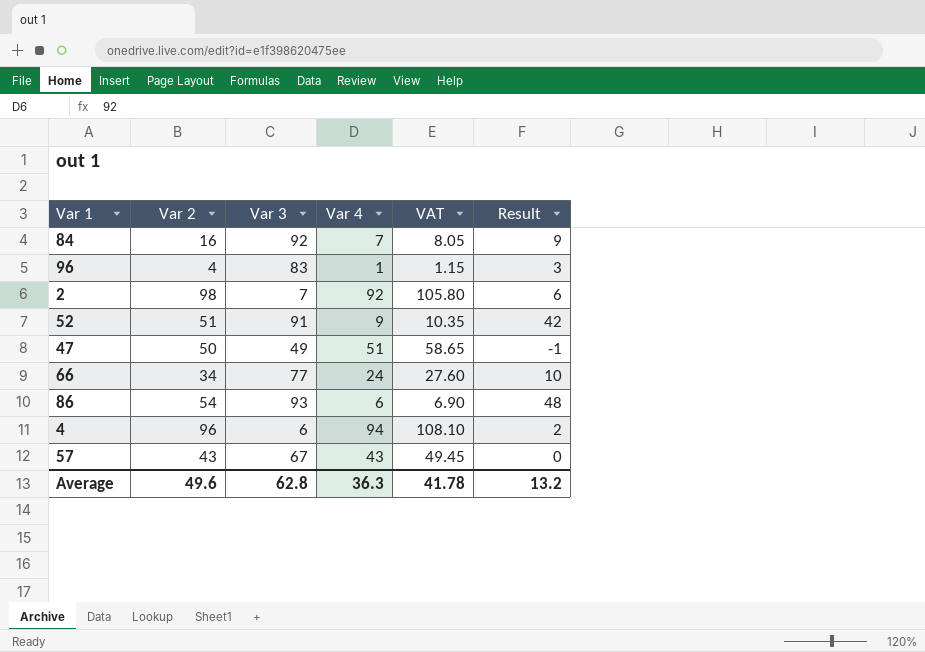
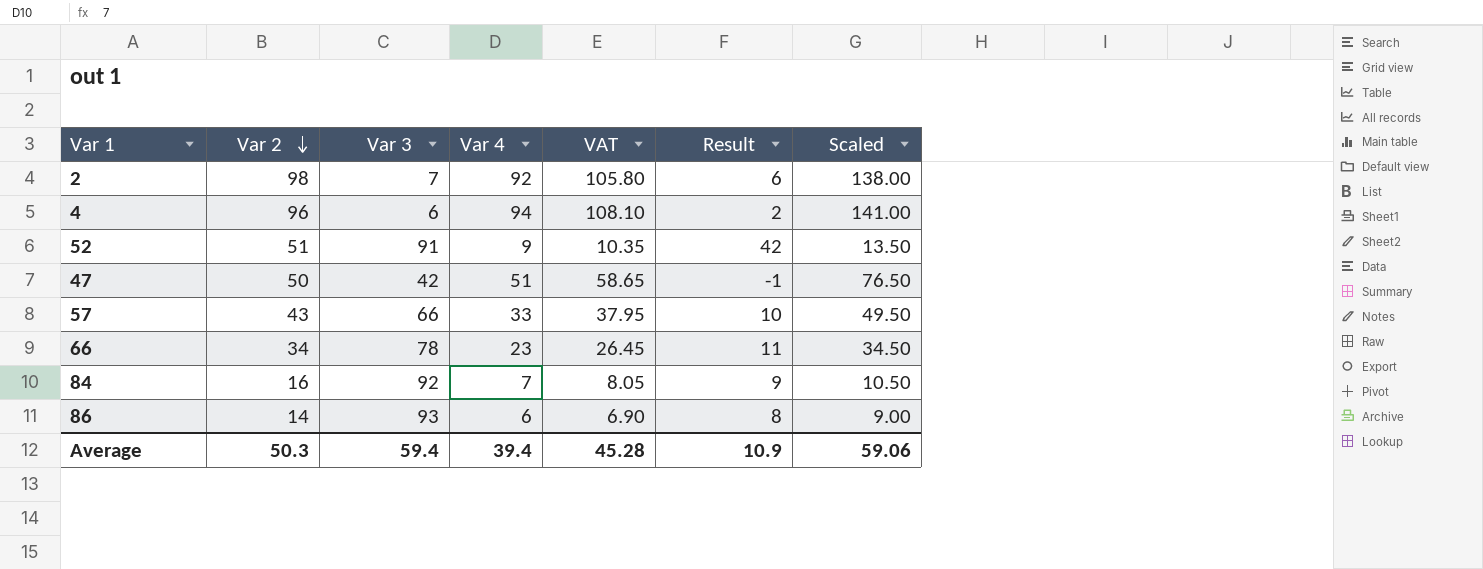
row order: none -> Var 2 descending
column Scaled | formula: none -> [Var 4] * 1.5
row 96: 4 | 83 | 1 | 1.15 | 3 -> none
47 | Var 3: 49 -> 42
57 | Var 3: 67 -> 66
57 | Var 4: 43 -> 33
57 | VAT: 49.45 -> 37.95
57 | Result: 0 -> 10
66 | Var 3: 77 -> 78
66 | Var 4: 24 -> 23
66 | VAT: 27.60 -> 26.45
66 | Result: 10 -> 11
86 | Var 2: 54 -> 14
86 | Result: 48 -> 8
Average | Var 2: 49.6 -> 50.3
Average | Var 3: 62.8 -> 59.4
Average | Var 4: 36.3 -> 39.4
Average | VAT: 41.78 -> 45.28
Average | Result: 13.2 -> 10.9

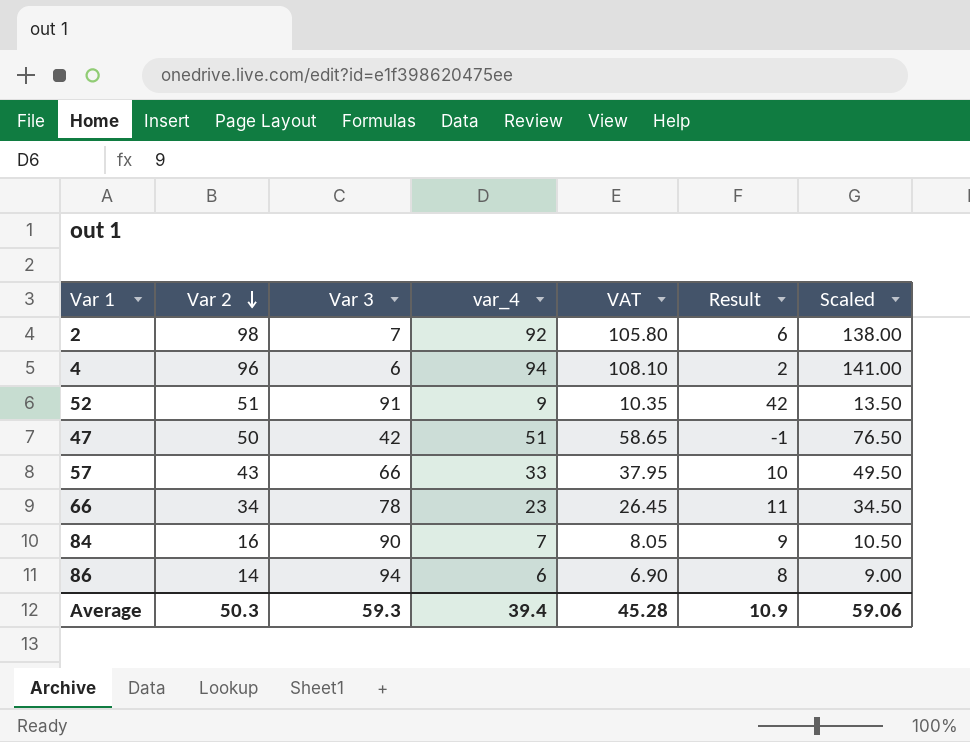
column name: Var 4 -> var_4
84 | Var 3: 92 -> 90
86 | Var 3: 93 -> 94
Average | Var 3: 59.4 -> 59.3

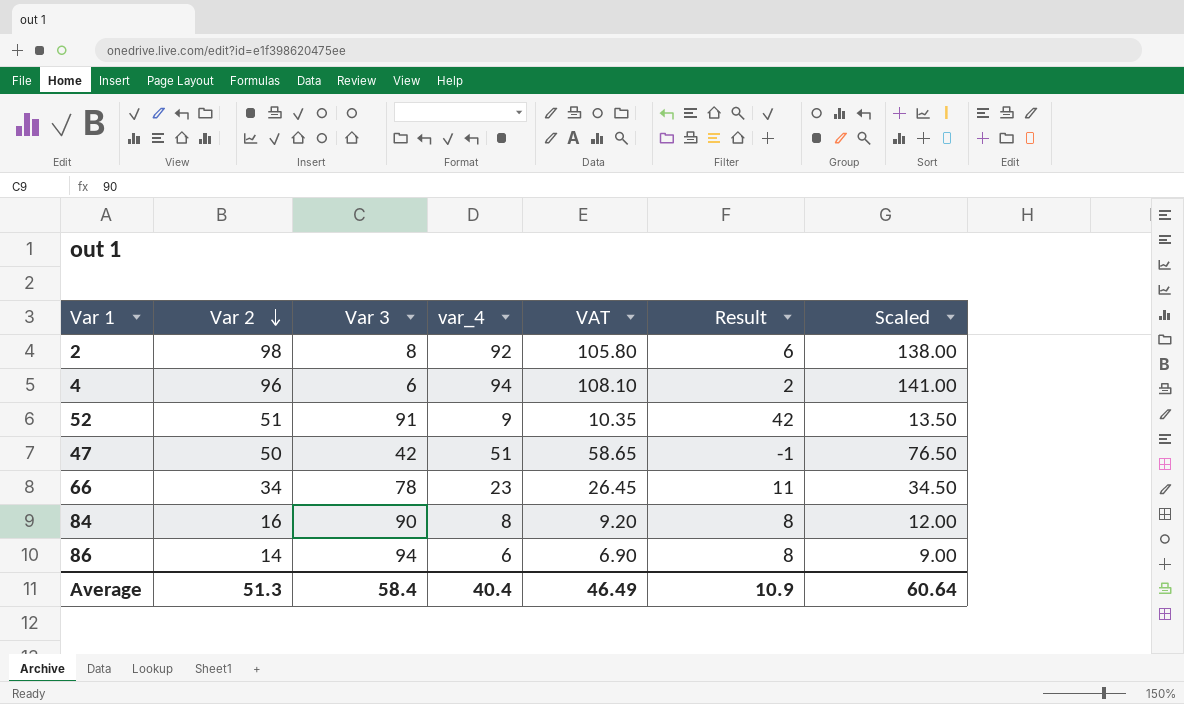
row 57: 43 | 66 | 33 | 37.95 | 10 | 49.50 -> none
2 | Var 3: 7 -> 8
84 | var_4: 7 -> 8
84 | VAT: 8.05 -> 9.20
84 | Result: 9 -> 8
84 | Scaled: 10.50 -> 12.00
Average | Var 2: 50.3 -> 51.3
Average | Var 3: 59.3 -> 58.4
Average | var_4: 39.4 -> 40.4
Average | VAT: 45.28 -> 46.49
Average | Scaled: 59.06 -> 60.64

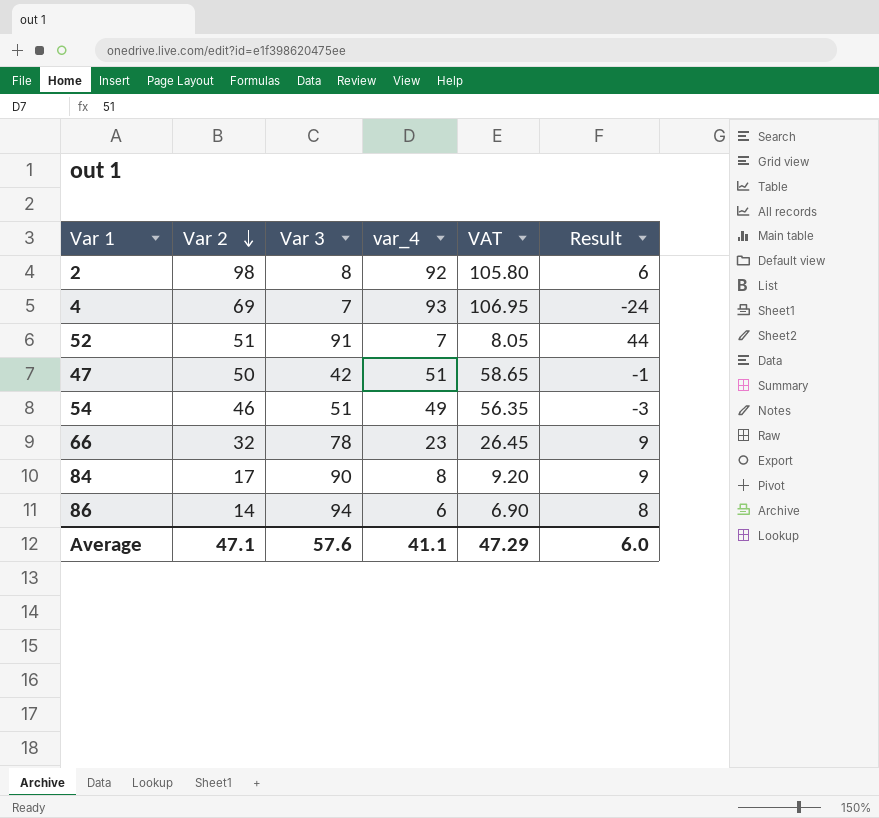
column Scaled | formula: [var_4] * 1.5 -> none
4 | Var 2: 96 -> 69
4 | Var 3: 6 -> 7
4 | var_4: 94 -> 93
4 | VAT: 108.10 -> 106.95
4 | Result: 2 -> -24
52 | var_4: 9 -> 7
52 | VAT: 10.35 -> 8.05
52 | Result: 42 -> 44
row 54: none -> 46 | 51 | 49 | 56.35 | -3
66 | Var 2: 34 -> 32
66 | Result: 11 -> 9
84 | Var 2: 16 -> 17
84 | Result: 8 -> 9
Average | Var 2: 51.3 -> 47.1
Average | Var 3: 58.4 -> 57.6
Average | var_4: 40.4 -> 41.1
Average | VAT: 46.49 -> 47.29
Average | Result: 10.9 -> 6.0

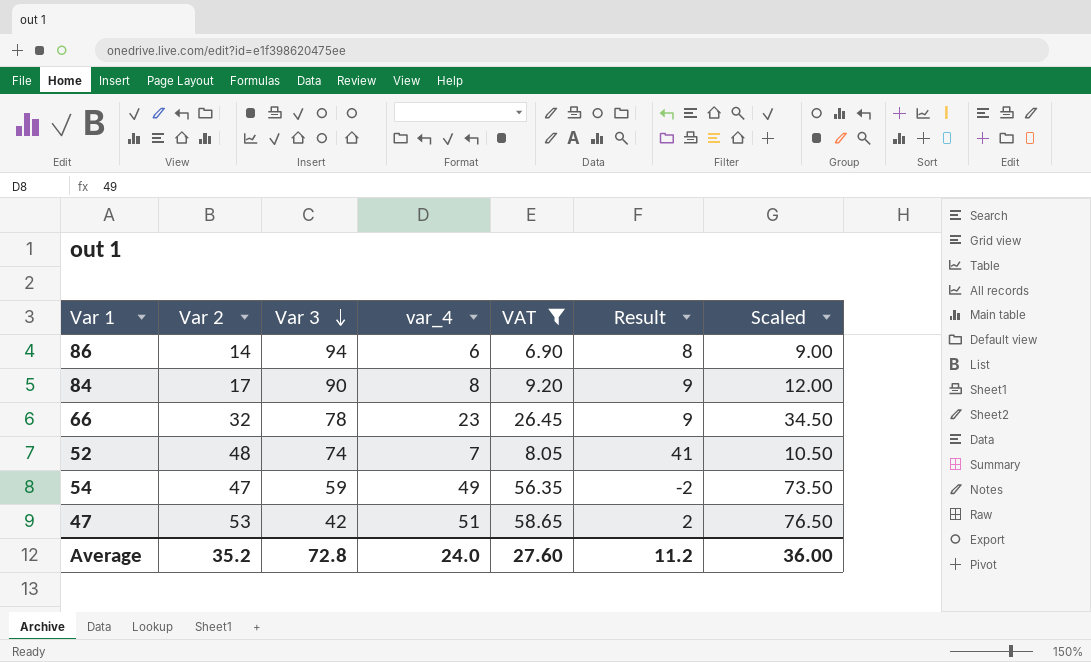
filter: none -> VAT <= 58.65
row order: Var 2 descending -> Var 3 descending
column Scaled | formula: none -> [var_4] * 1.5
52 | Var 2: 51 -> 48
52 | Var 3: 91 -> 74
52 | Result: 44 -> 41
54 | Var 2: 46 -> 47
54 | Var 3: 51 -> 59
54 | Result: -3 -> -2
47 | Var 2: 50 -> 53
47 | Result: -1 -> 2
Average | Var 2: 47.1 -> 35.2
Average | Var 3: 57.6 -> 72.8
Average | var_4: 41.1 -> 24.0
Average | VAT: 47.29 -> 27.60
Average | Result: 6.0 -> 11.2

